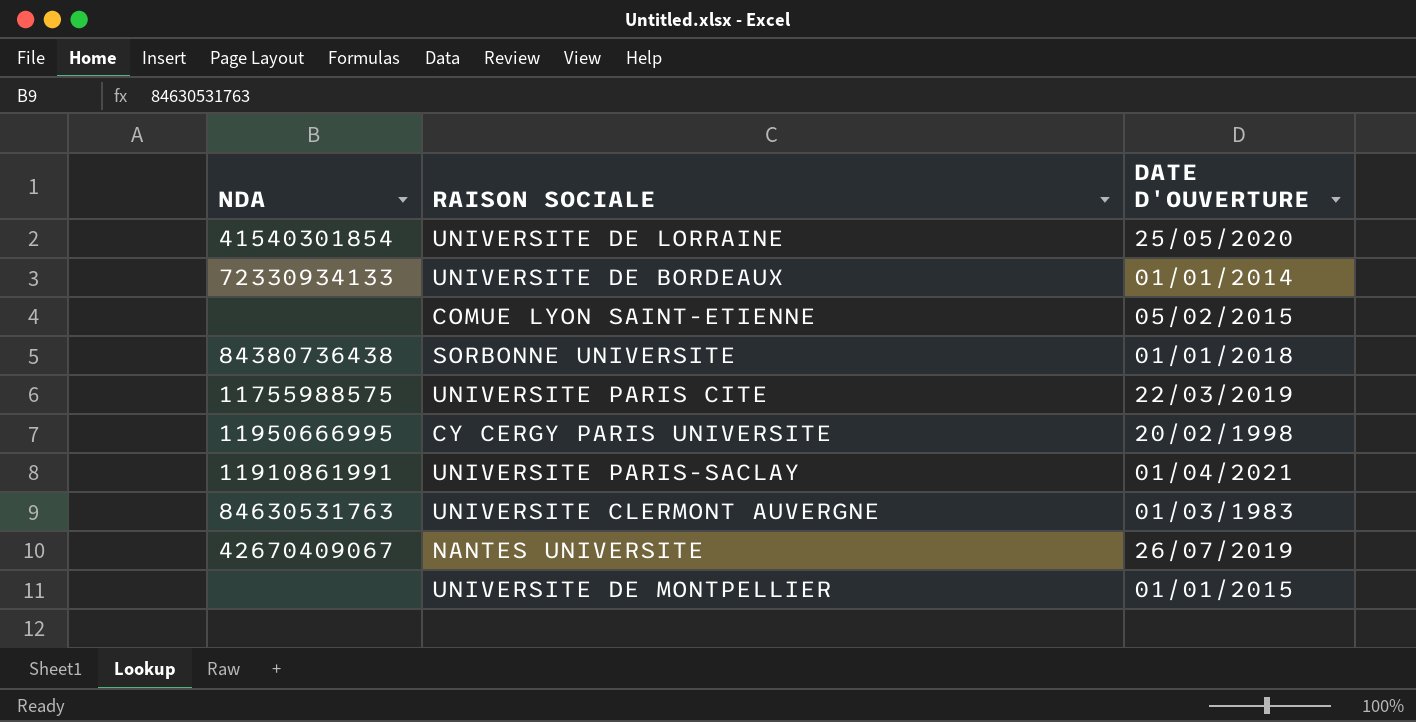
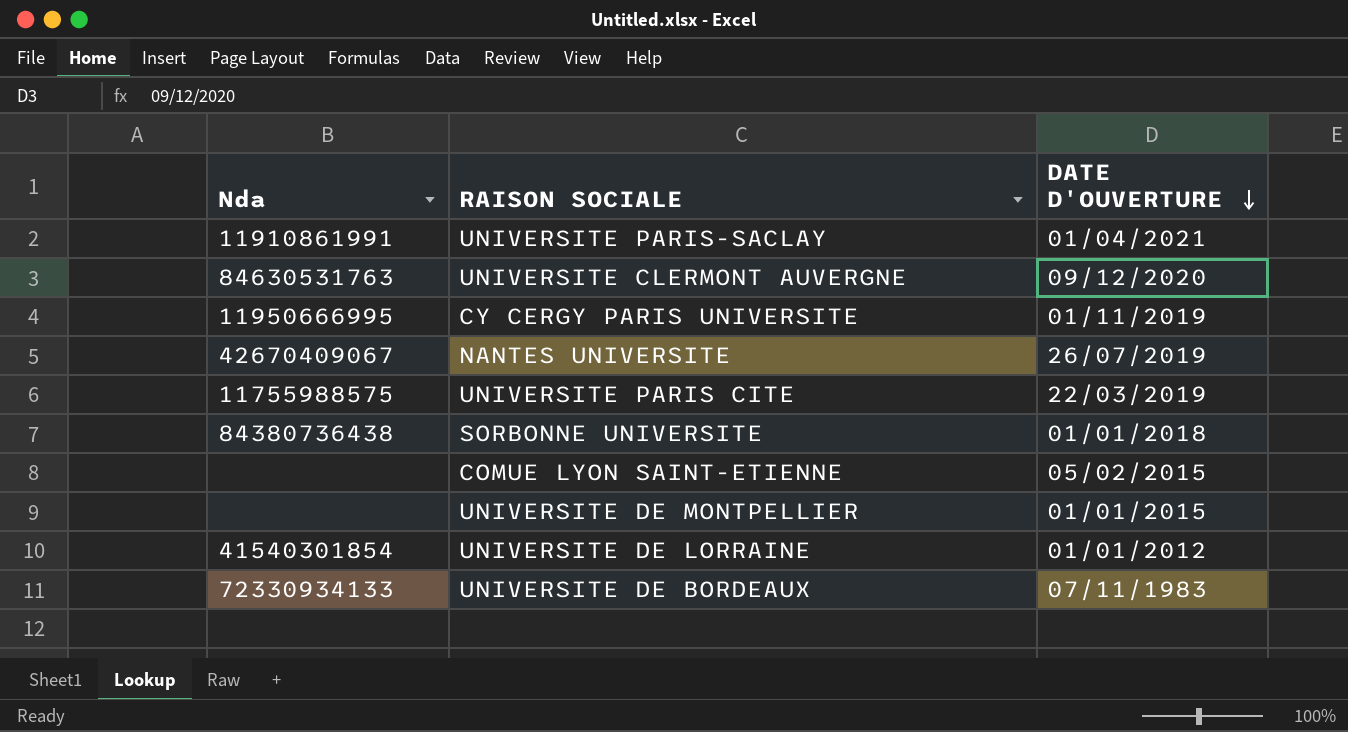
row order: none -> DATE D'OUVERTURE descending
column name: NDA -> Nda
UNIVERSITE CLERMONT AUVERGNE | DATE D'OUVERTURE: 01/03/1983 -> 09/12/2020
CY CERGY PARIS UNIVERSITE | DATE D'OUVERTURE: 20/02/1998 -> 01/11/2019
UNIVERSITE DE LORRAINE | DATE D'OUVERTURE: 25/05/2020 -> 01/01/2012
UNIVERSITE DE BORDEAUX | DATE D'OUVERTURE: 01/01/2014 -> 07/11/1983

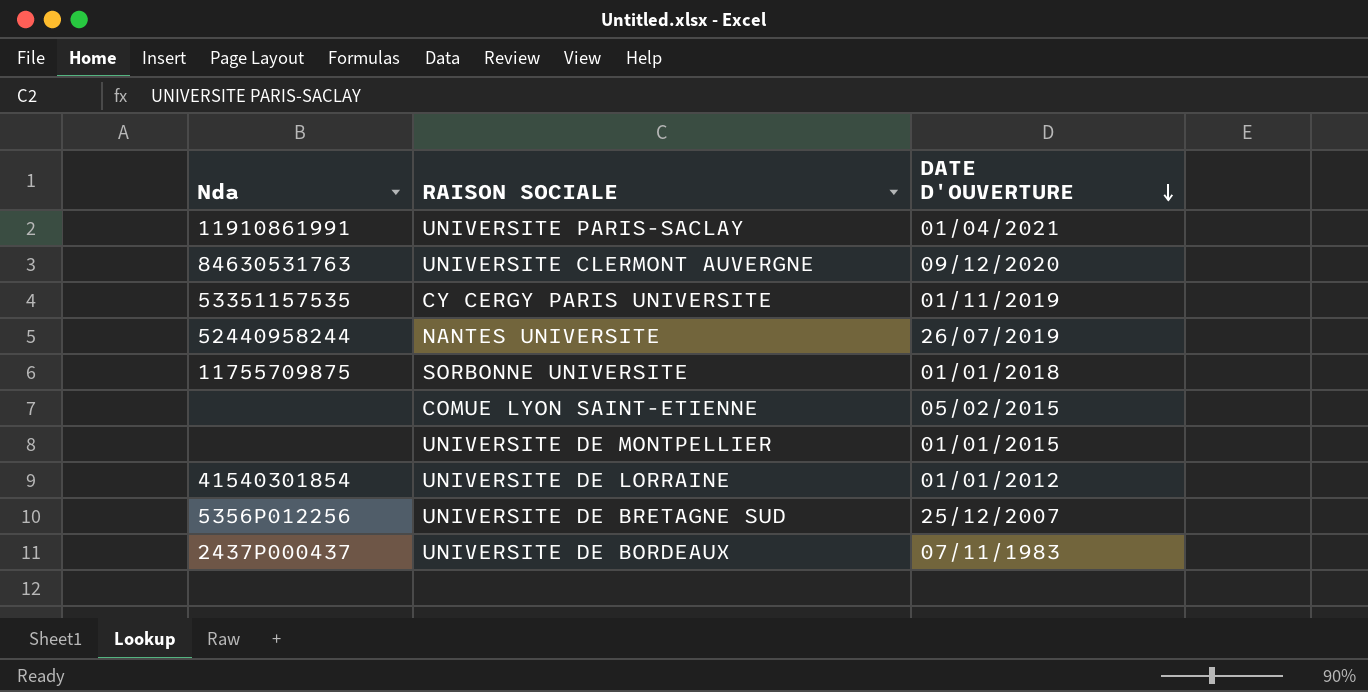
row UNIVERSITE PARIS CITE: 11755988575 | 22/03/2019 -> none
CY CERGY PARIS UNIVERSITE | Nda: 11950666995 -> 53351157535
NANTES UNIVERSITE | Nda: 42670409067 -> 52440958244
SORBONNE UNIVERSITE | Nda: 84380736438 -> 11755709875
row UNIVERSITE DE BRETAGNE SUD: none -> 5356P012256 | 25/12/2007
UNIVERSITE DE BORDEAUX | Nda: 72330934133 -> 2437P000437

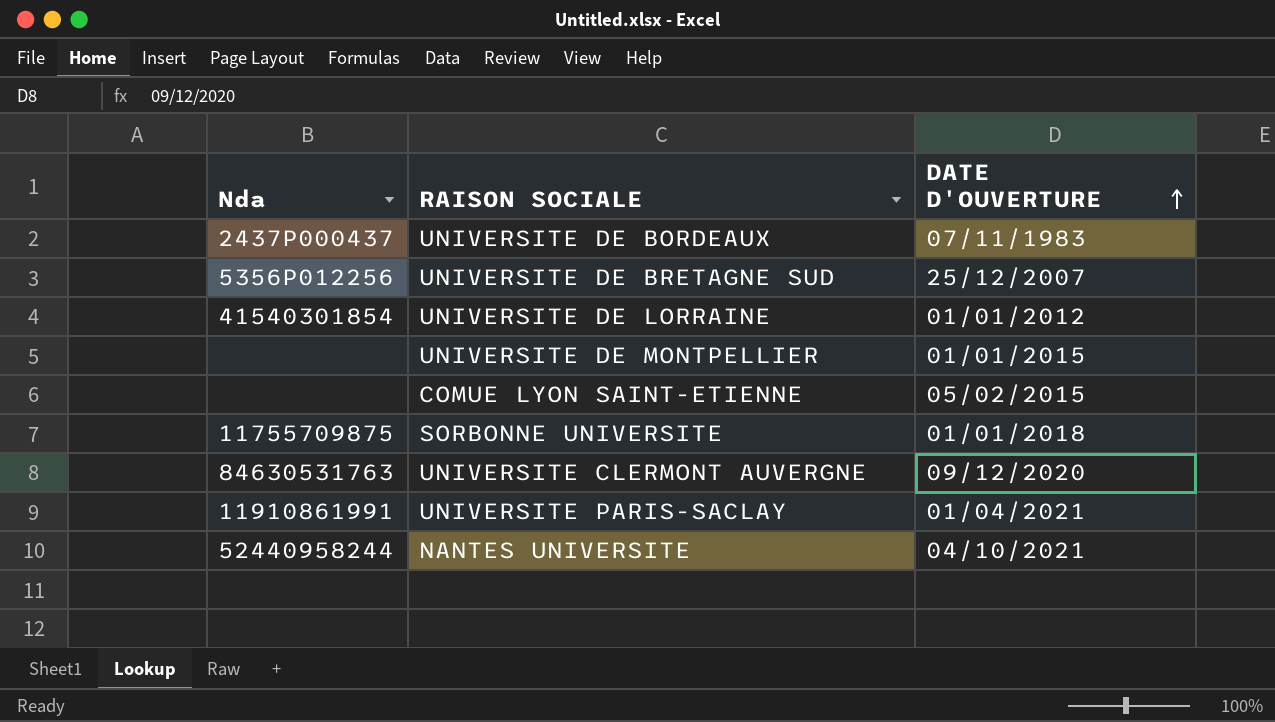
row order: DATE D'OUVERTURE descending -> DATE D'OUVERTURE ascending
row CY CERGY PARIS UNIVERSITE: 53351157535 | 01/11/2019 -> none
NANTES UNIVERSITE | DATE D'OUVERTURE: 26/07/2019 -> 04/10/2021

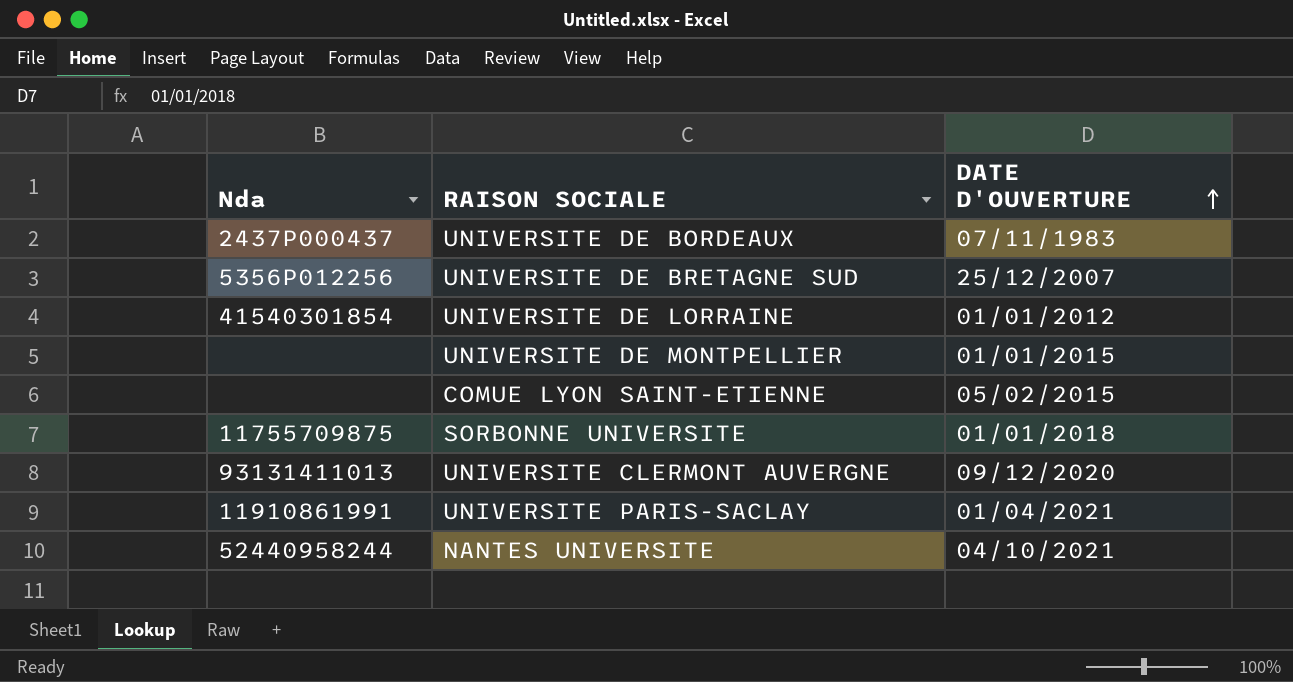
UNIVERSITE CLERMONT AUVERGNE | Nda: 84630531763 -> 93131411013

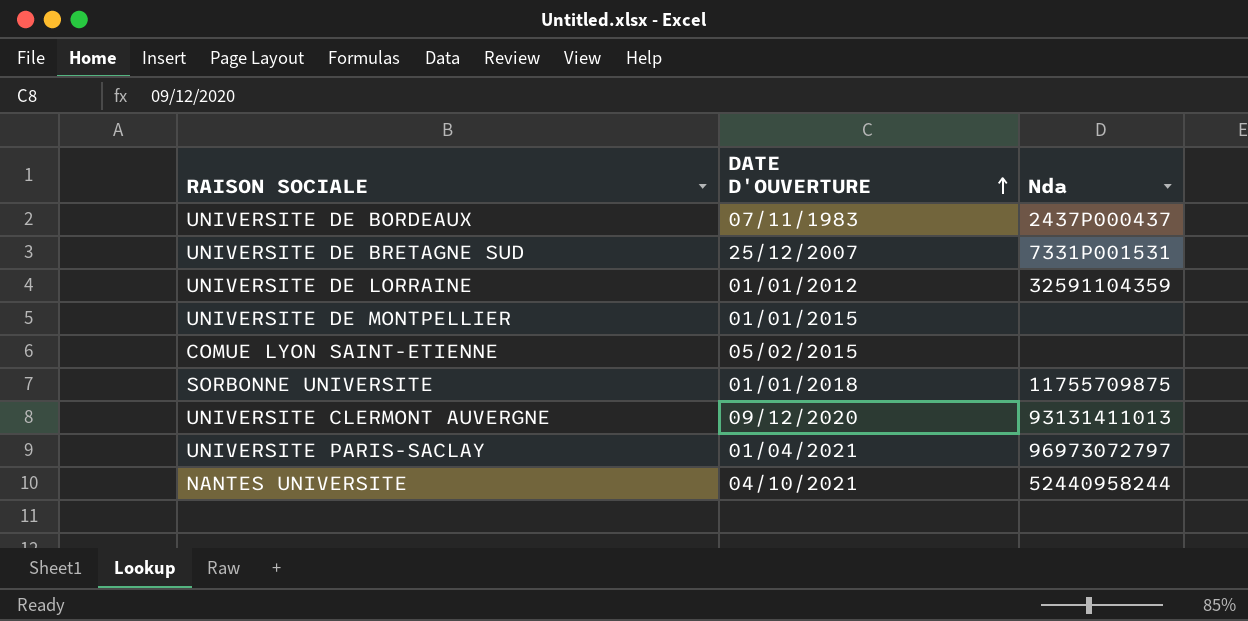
column Nda | position: 1 -> 3
UNIVERSITE DE BRETAGNE SUD | Nda: 5356P012256 -> 7331P001531
UNIVERSITE DE LORRAINE | Nda: 41540301854 -> 32591104359
UNIVERSITE PARIS-SACLAY | Nda: 11910861991 -> 96973072797

